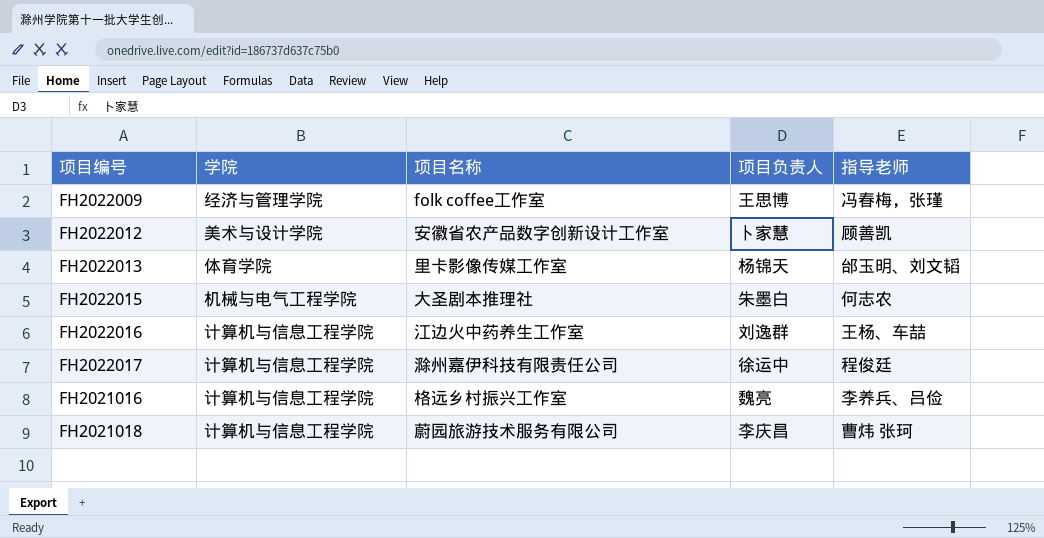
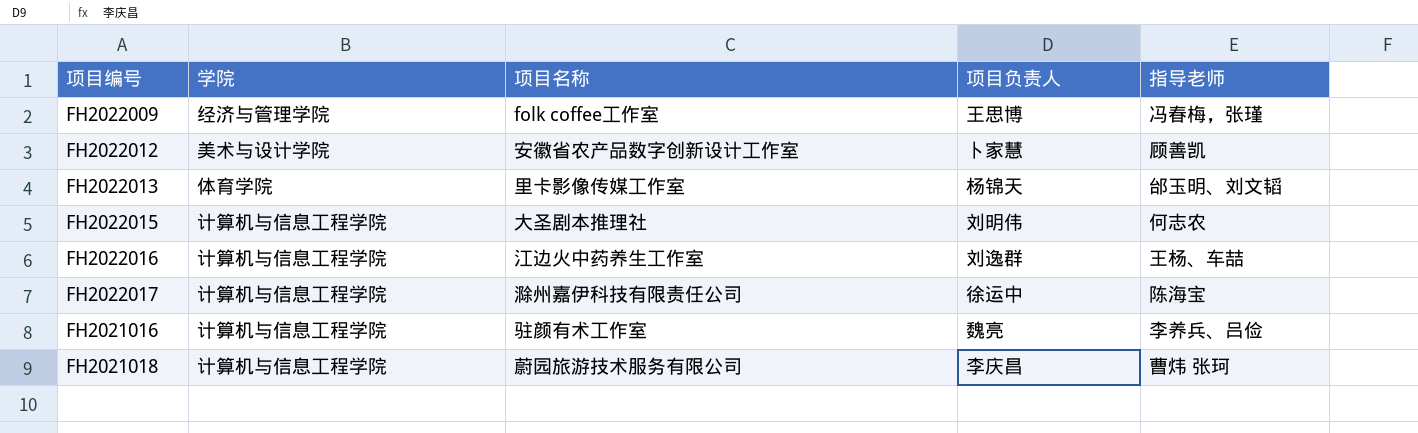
FH2022015 | 学院: 机械与电气工程学院 -> 计算机与信息工程学院
FH2022015 | 项目负责人: 朱墨白 -> 刘明伟
FH2022017 | 指导老师: 程俊廷 -> 陈海宝
FH2021016 | 项目名称: 格远乡村振兴工作室 -> 驻颜有术工作室

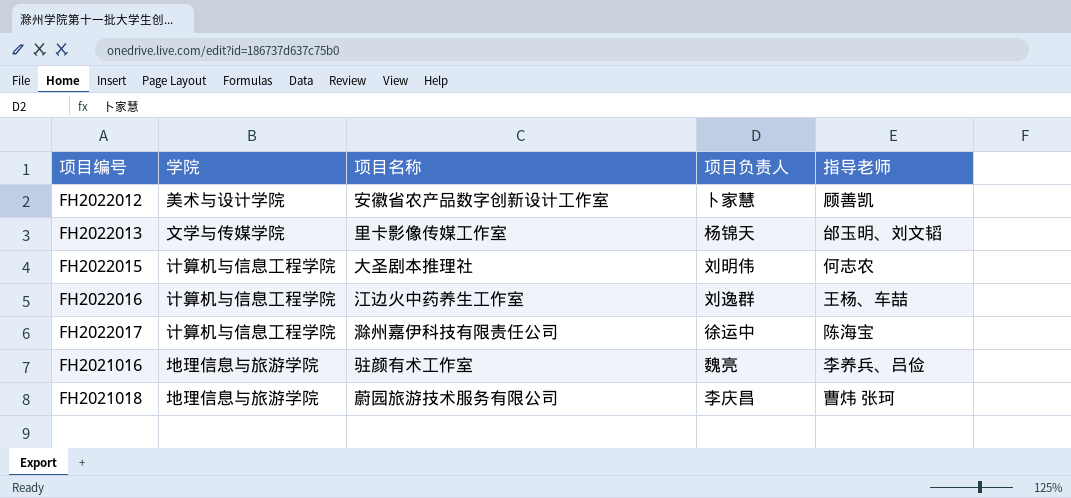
row FH2022009: 经济与管理学院 | folk coffee工作室 | 王思博 | 冯春梅，张瑾 -> none
FH2022013 | 学院: 体育学院 -> 文学与传媒学院
FH2021016 | 学院: 计算机与信息工程学院 -> 地理信息与旅游学院
FH2021018 | 学院: 计算机与信息工程学院 -> 地理信息与旅游学院

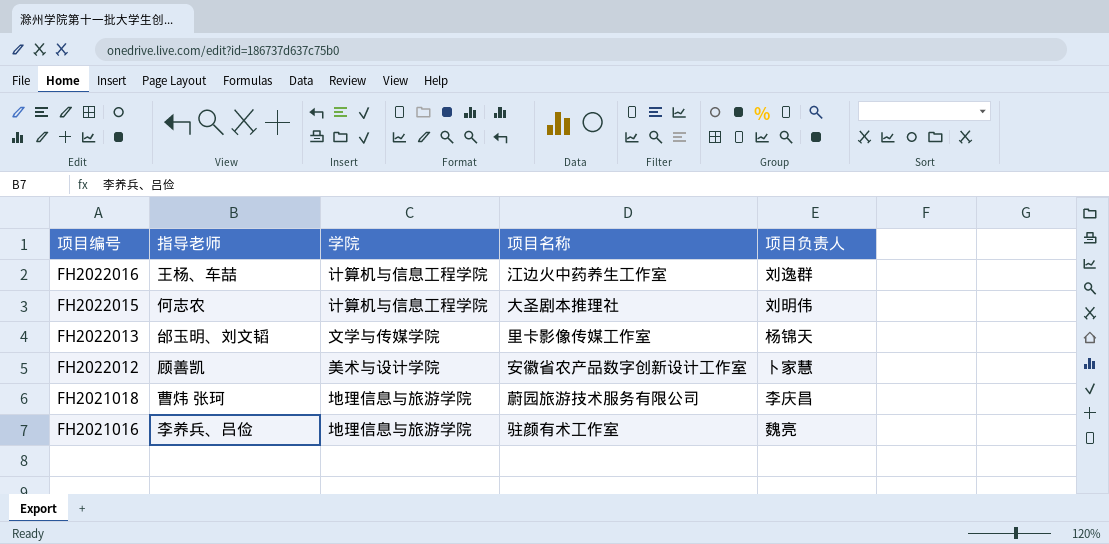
row order: none -> 项目编号 descending
column 指导老师 | position: 5 -> 2
row FH2022017: 计算机与信息工程学院 | 滁州嘉伊科技有限责任公司 | 徐运中 | 陈海宝 -> none

